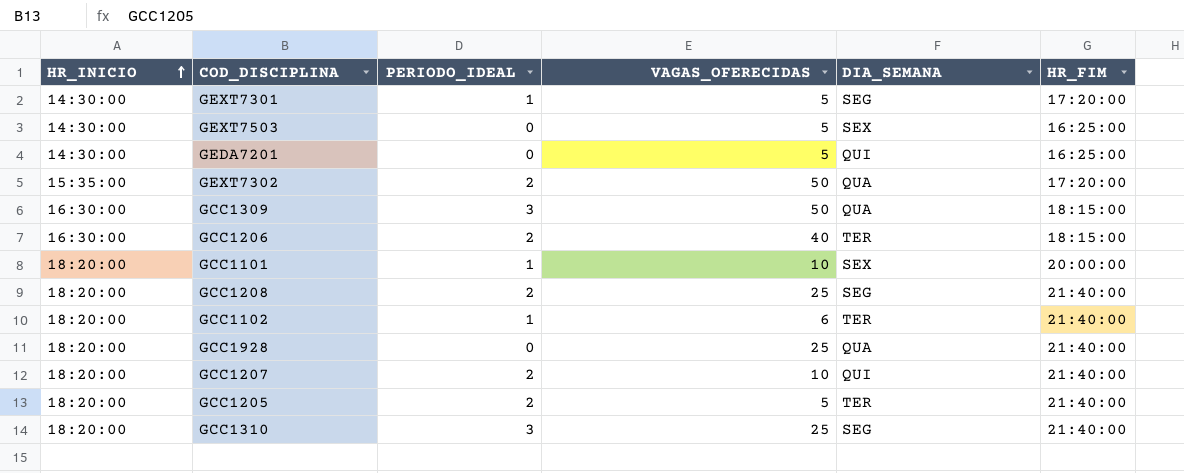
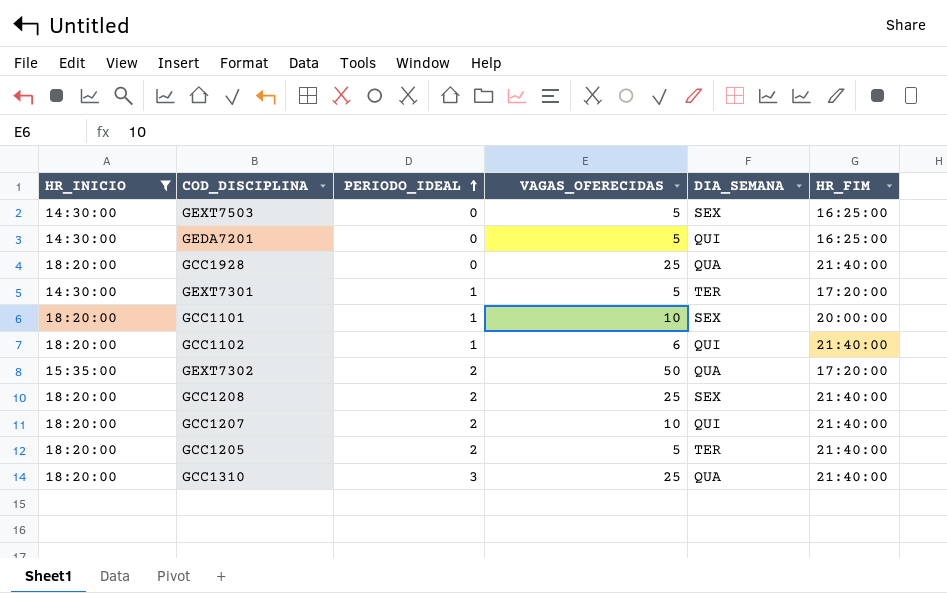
filter: none -> HR_INICIO != 16:30:00
row order: HR_INICIO ascending -> PERIODO_IDEAL ascending
GEXT7301 | DIA_SEMANA: SEG -> TER
GCC1102 | DIA_SEMANA: TER -> QUI
GCC1208 | DIA_SEMANA: SEG -> SEX
GCC1310 | DIA_SEMANA: SEG -> QUA

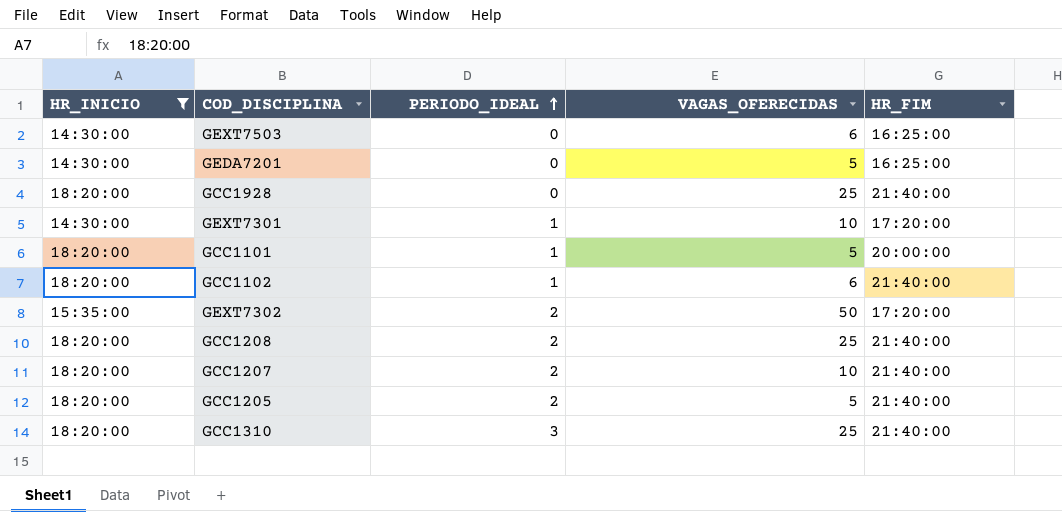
column DIA_SEMANA | position: 5 -> none
GEXT7503 | VAGAS_OFERECIDAS: 5 -> 6
GEXT7301 | VAGAS_OFERECIDAS: 5 -> 10
GCC1101 | VAGAS_OFERECIDAS: 10 -> 5

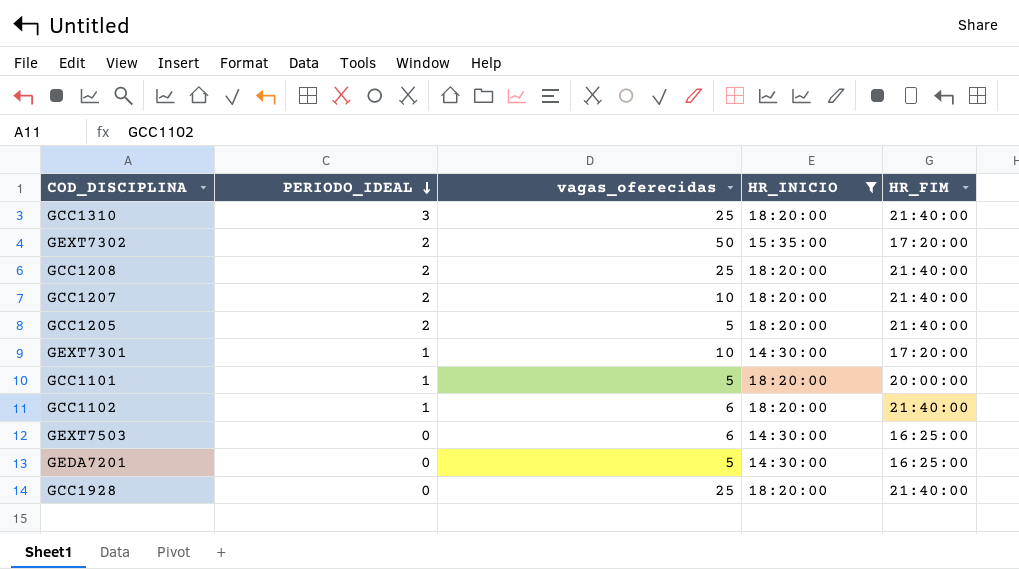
row order: PERIODO_IDEAL ascending -> PERIODO_IDEAL descending
column name: VAGAS_OFERECIDAS -> vagas_oferecidas
column HR_INICIO | position: 1 -> 4

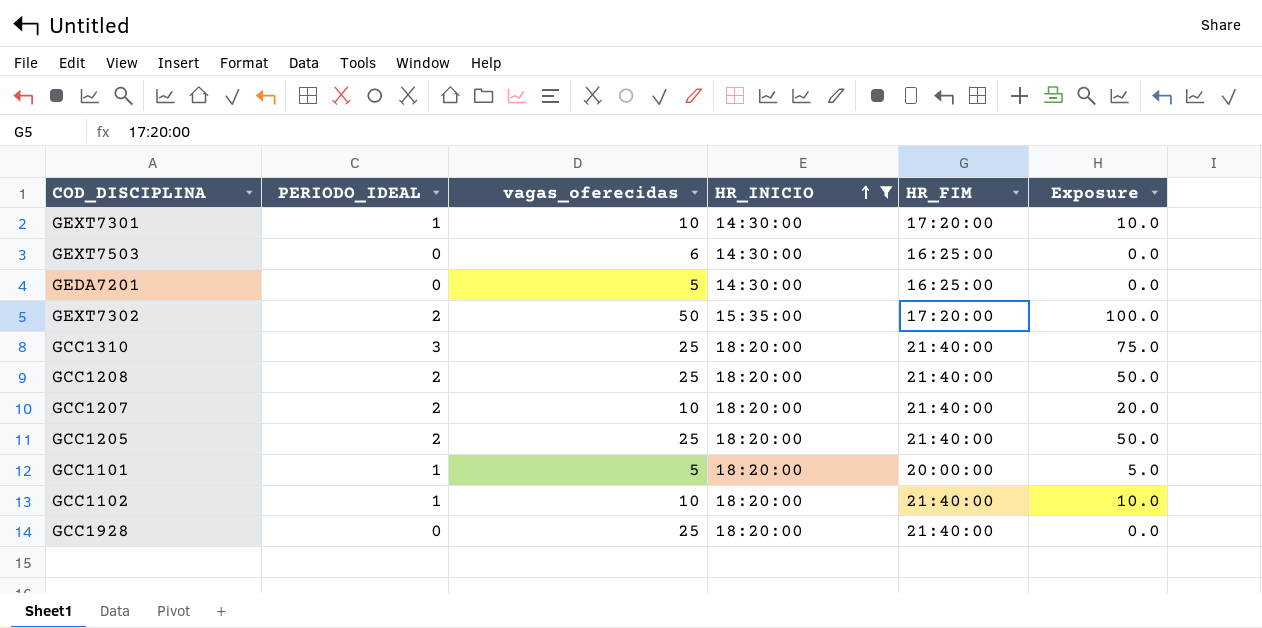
row order: PERIODO_IDEAL descending -> HR_INICIO ascending
column Exposure | formula: none -> [PERIODO_IDEAL] * [vagas_oferecidas]
GCC1205 | vagas_oferecidas: 5 -> 25
GCC1102 | vagas_oferecidas: 6 -> 10

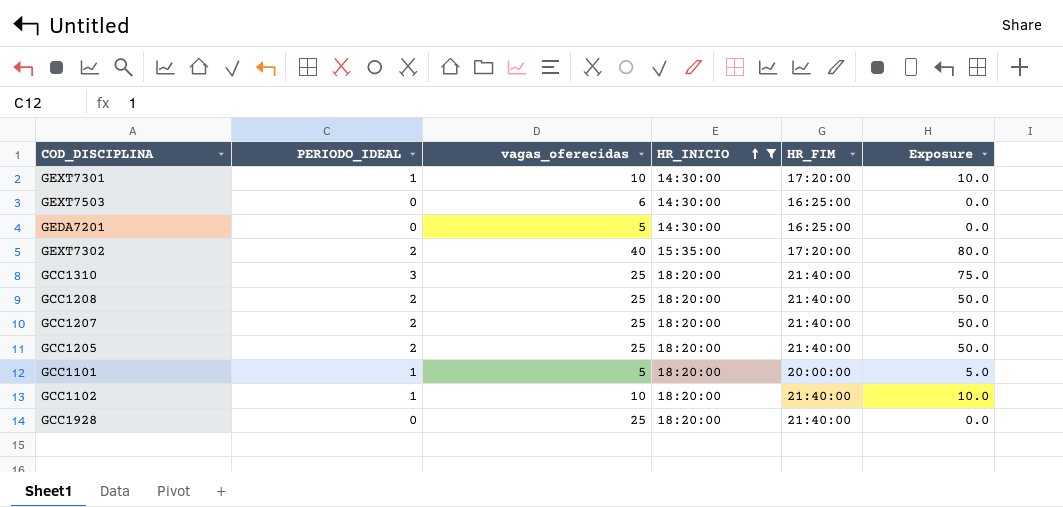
GEXT7302 | vagas_oferecidas: 50 -> 40
GEXT7302 | Exposure: 100.0 -> 80.0
GCC1207 | vagas_oferecidas: 10 -> 25
GCC1207 | Exposure: 20.0 -> 50.0

